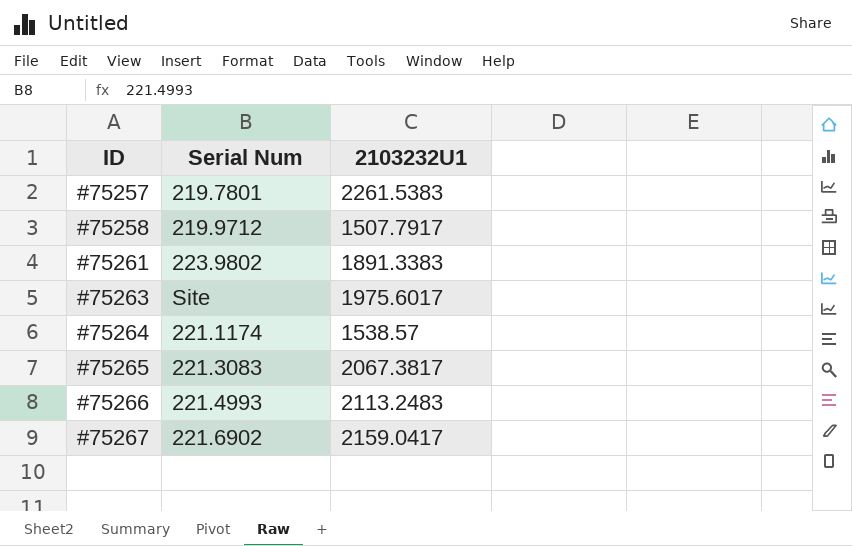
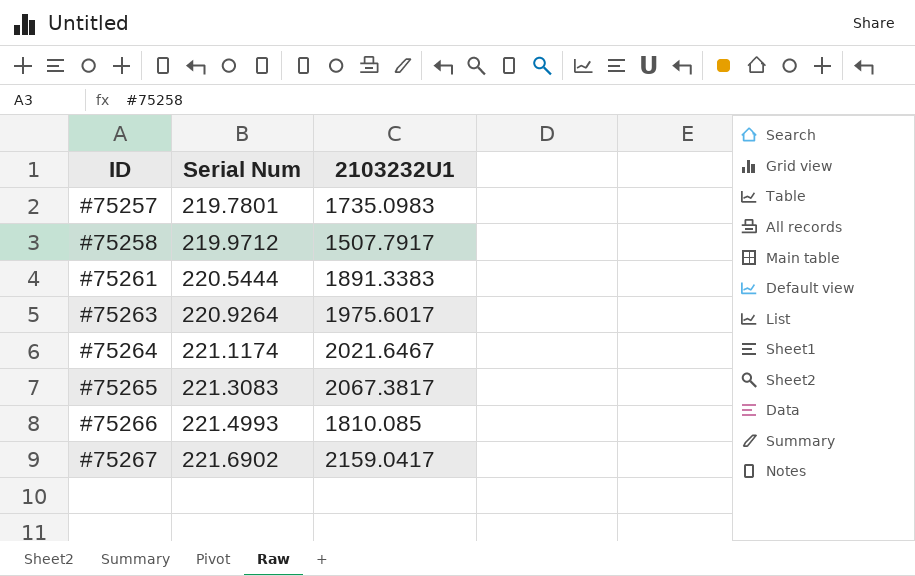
#75257 | 2103232U1: 2261.5383 -> 1735.0983
#75261 | Serial Num: 223.9802 -> 220.5444
#75263 | Serial Num: Site -> 220.9264
#75264 | 2103232U1: 1538.57 -> 2021.6467
#75266 | 2103232U1: 2113.2483 -> 1810.085

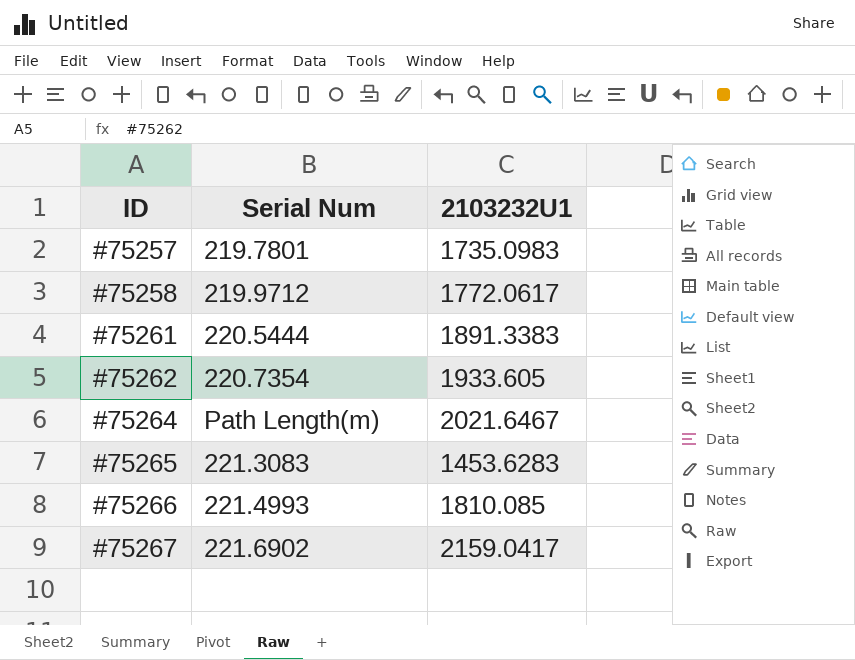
row #75263: 220.9264 | 1975.6017 -> none
#75258 | 2103232U1: 1507.7917 -> 1772.0617
row #75262: none -> 220.7354 | 1933.605
#75264 | Serial Num: 221.1174 -> Path Length(m)
#75265 | 2103232U1: 2067.3817 -> 1453.6283

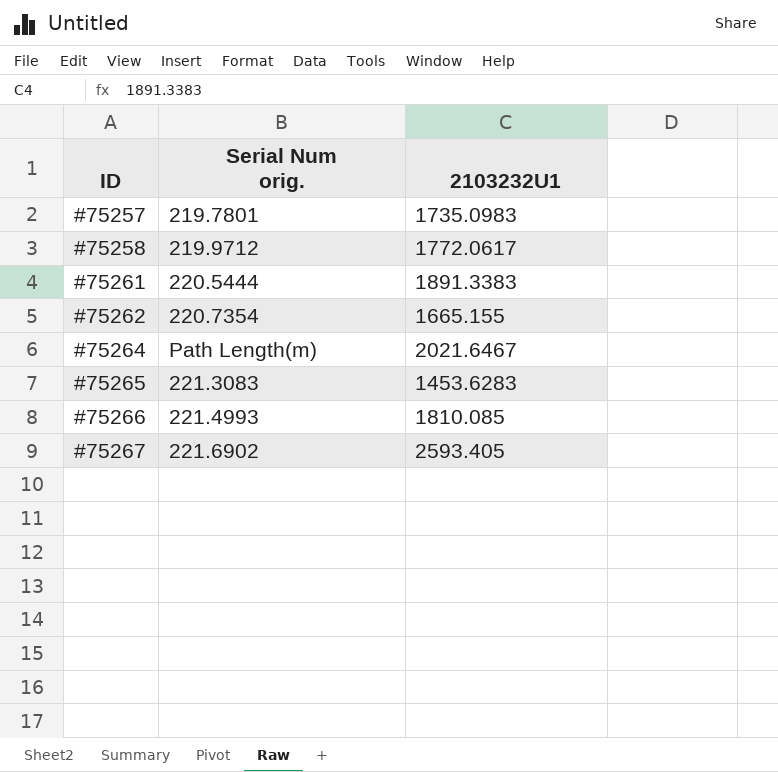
column name: Serial Num -> Serial Num orig.
#75262 | 2103232U1: 1933.605 -> 1665.155
#75267 | 2103232U1: 2159.0417 -> 2593.405

